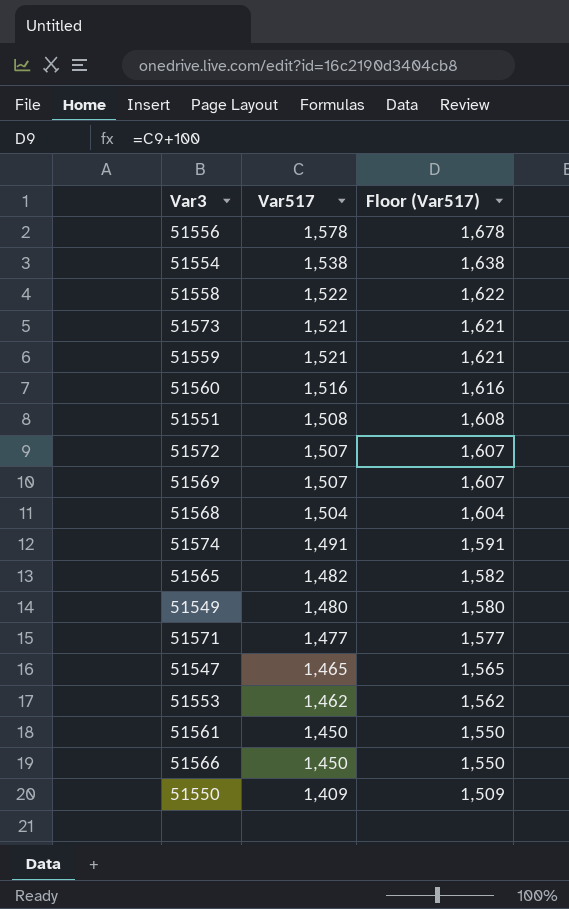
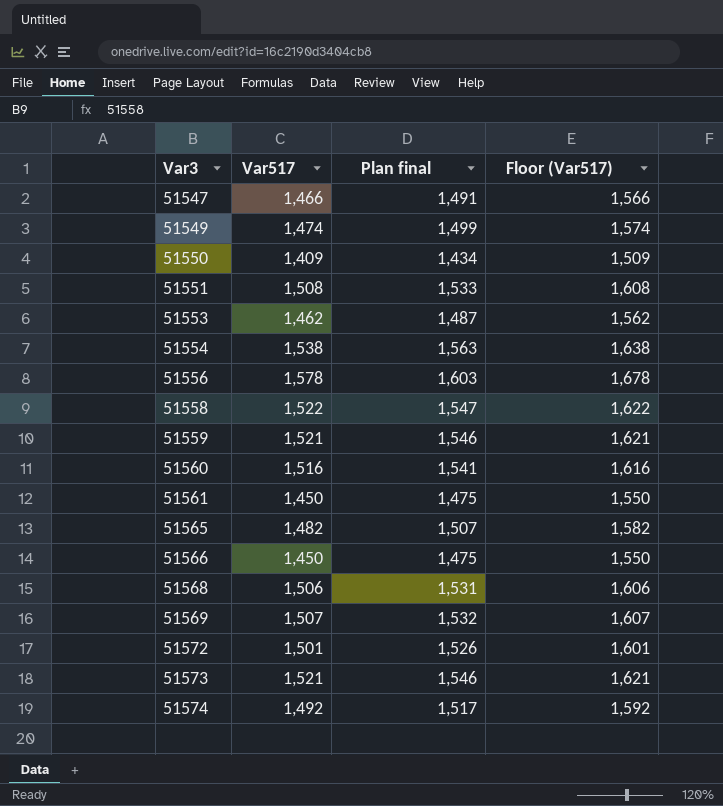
row order: Var517 descending -> Var3 ascending
column Plan final | formula: none -> [Var517] + 25
row 51571: 1,477 | 1,577 -> none
51547 | Var517: 1,465 -> 1,466
51547 | Floor (Var517): 1,565 -> 1,566
51549 | Var517: 1,480 -> 1,474
51549 | Floor (Var517): 1,580 -> 1,574
51568 | Var517: 1,504 -> 1,506
51568 | Floor (Var517): 1,604 -> 1,606
51572 | Var517: 1,507 -> 1,501
51572 | Floor (Var517): 1,607 -> 1,601
51574 | Var517: 1,491 -> 1,492
51574 | Floor (Var517): 1,591 -> 1,592

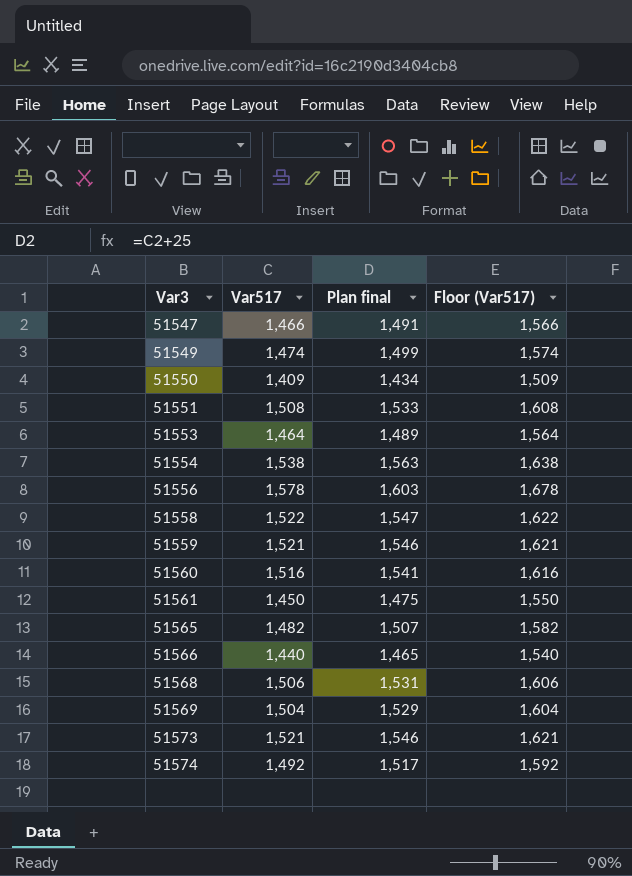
row 51572: 1,501 | 1,526 | 1,601 -> none
51553 | Var517: 1,462 -> 1,464
51553 | Plan final: 1,487 -> 1,489
51553 | Floor (Var517): 1,562 -> 1,564
51566 | Var517: 1,450 -> 1,440
51566 | Plan final: 1,475 -> 1,465
51566 | Floor (Var517): 1,550 -> 1,540
51569 | Var517: 1,507 -> 1,504
51569 | Plan final: 1,532 -> 1,529
51569 | Floor (Var517): 1,607 -> 1,604

